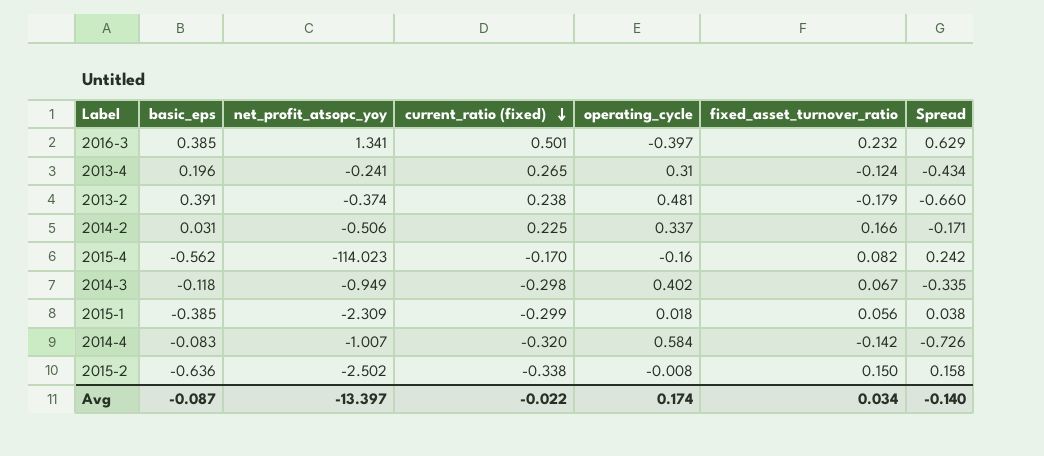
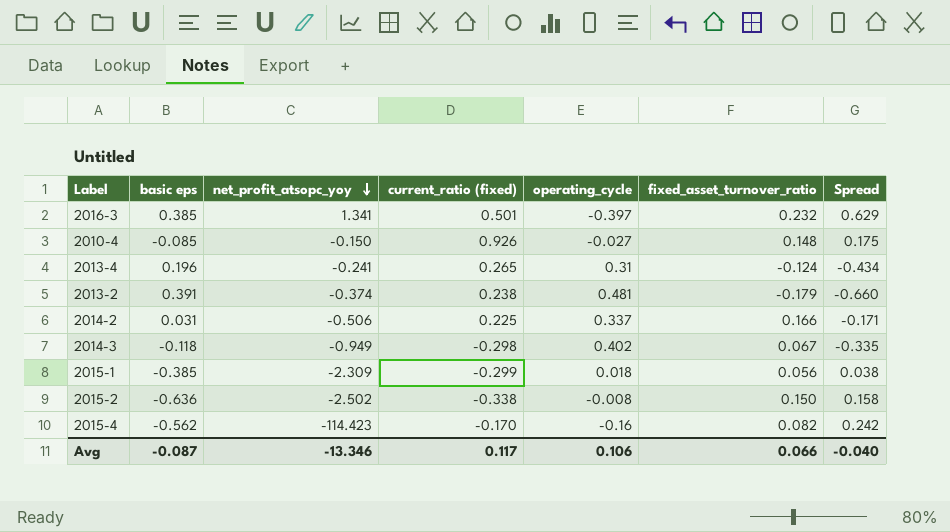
row order: current_ratio (fixed) descending -> net_profit_atsopc_yoy descending
column name: basic_eps -> basic eps
row 2014-4: -0.083 | -1.007 | -0.320 | 0.584 | -0.142 | -0.726 -> none
row 2010-4: none -> -0.085 | -0.150 | 0.926 | -0.027 | 0.148 | 0.175
2015-4 | net_profit_atsopc_yoy: -114.023 -> -114.423
Avg | net_profit_atsopc_yoy: -13.397 -> -13.346
Avg | current_ratio (fixed): -0.022 -> 0.117
Avg | operating_cycle: 0.174 -> 0.106
Avg | fixed_asset_turnover_ratio: 0.034 -> 0.066
Avg | Spread: -0.140 -> -0.040

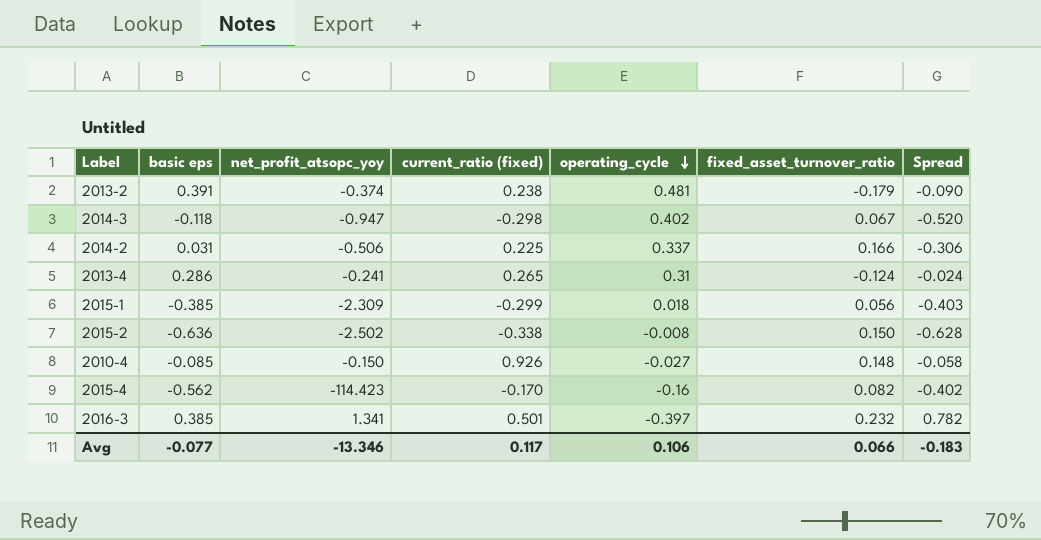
row order: net_profit_atsopc_yoy descending -> operating_cycle descending
column Spread | formula: [fixed_asset_turnover_ratio] - [operating_cycle] -> [basic eps] - [operating_cycle]
2014-3 | net_profit_atsopc_yoy: -0.949 -> -0.947
2013-4 | basic eps: 0.196 -> 0.286
Avg | basic eps: -0.087 -> -0.077
Avg | Spread: -0.040 -> -0.183

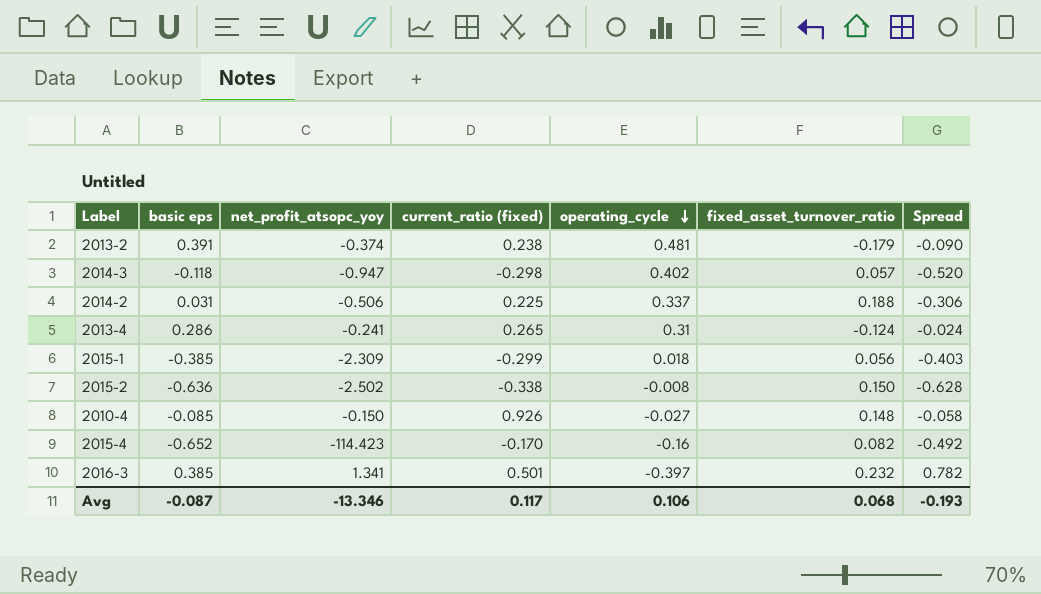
2014-3 | fixed_asset_turnover_ratio: 0.067 -> 0.057
2014-2 | fixed_asset_turnover_ratio: 0.166 -> 0.188
2015-4 | basic eps: -0.562 -> -0.652
2015-4 | Spread: -0.402 -> -0.492
Avg | basic eps: -0.077 -> -0.087
Avg | fixed_asset_turnover_ratio: 0.066 -> 0.068
Avg | Spread: -0.183 -> -0.193

